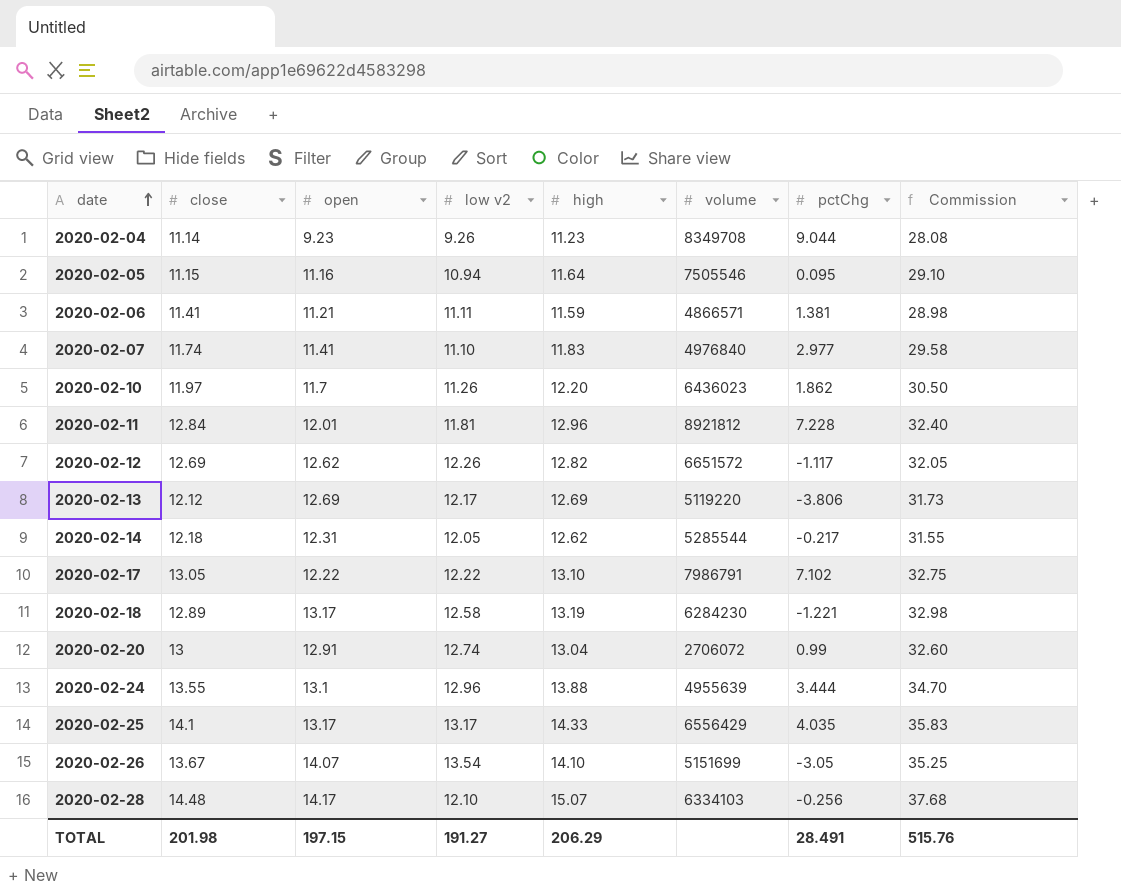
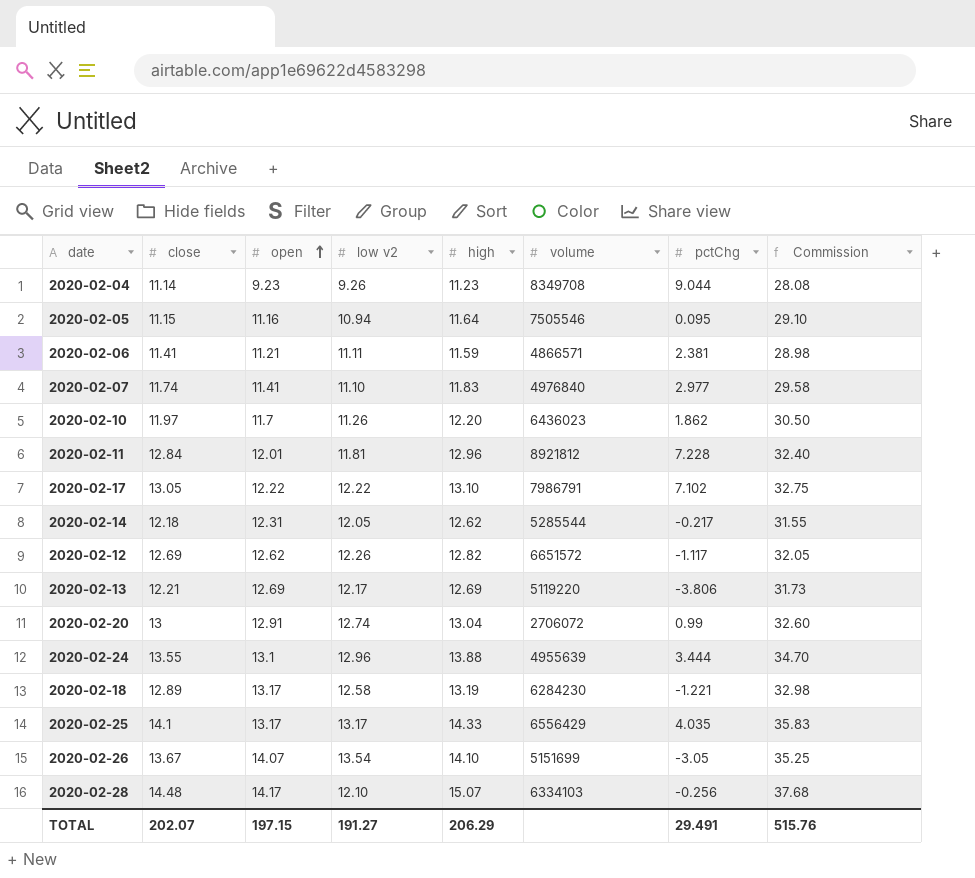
row order: date ascending -> open ascending
2020-02-06 | pctChg: 1.381 -> 2.381
2020-02-13 | close: 12.12 -> 12.21
TOTAL | close: 201.98 -> 202.07
TOTAL | pctChg: 28.491 -> 29.491

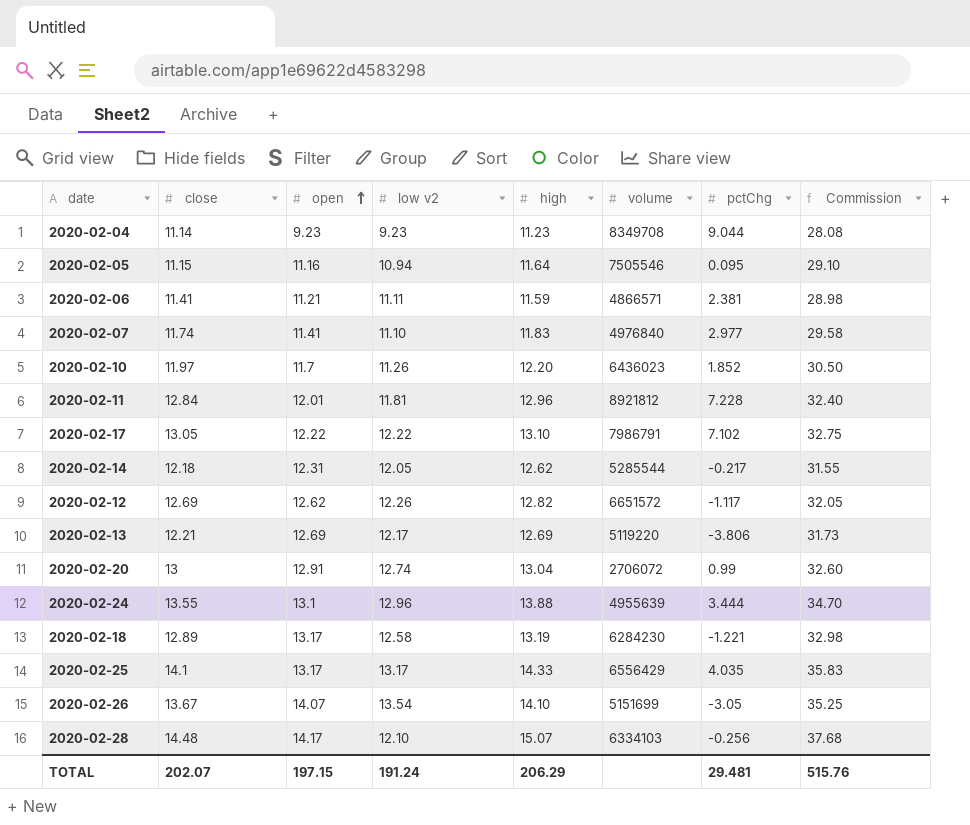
2020-02-04 | low v2: 9.26 -> 9.23
2020-02-10 | pctChg: 1.862 -> 1.852
TOTAL | low v2: 191.27 -> 191.24
TOTAL | pctChg: 29.491 -> 29.481

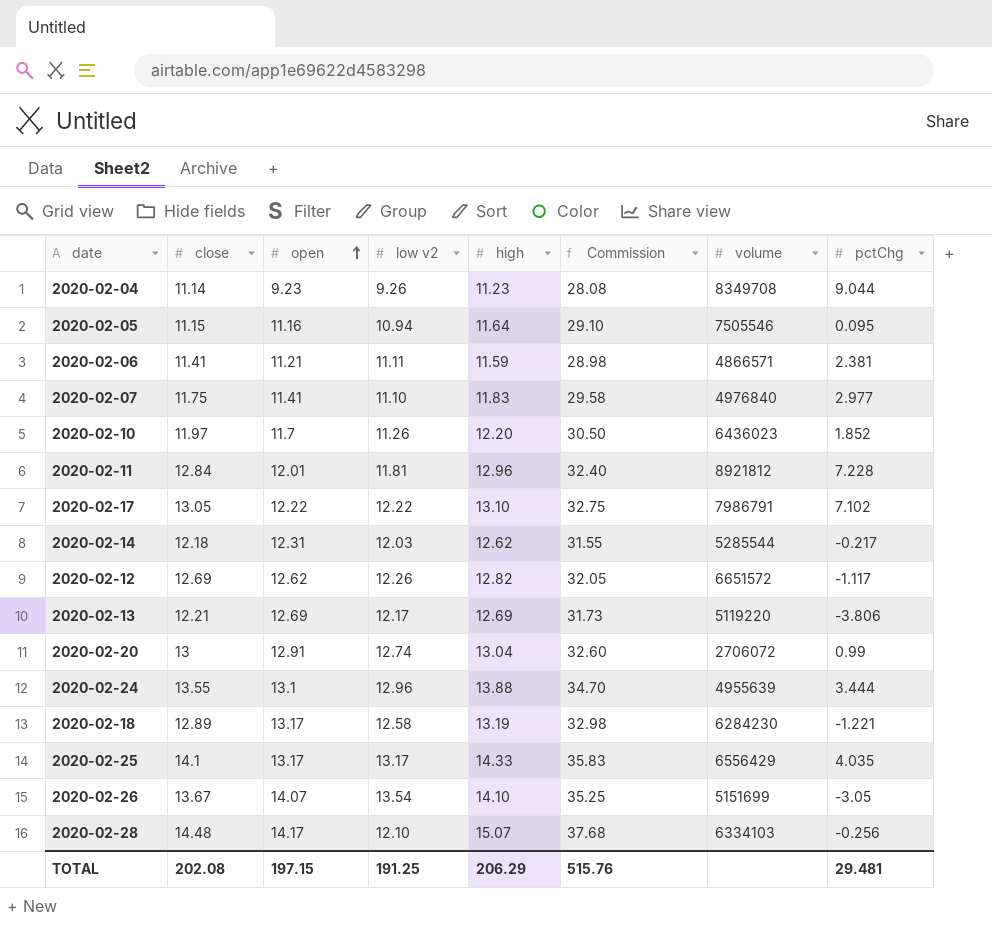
column Commission | position: 8 -> 6
2020-02-04 | low v2: 9.23 -> 9.26
2020-02-07 | close: 11.74 -> 11.75
2020-02-14 | low v2: 12.05 -> 12.03
TOTAL | close: 202.07 -> 202.08
TOTAL | low v2: 191.24 -> 191.25

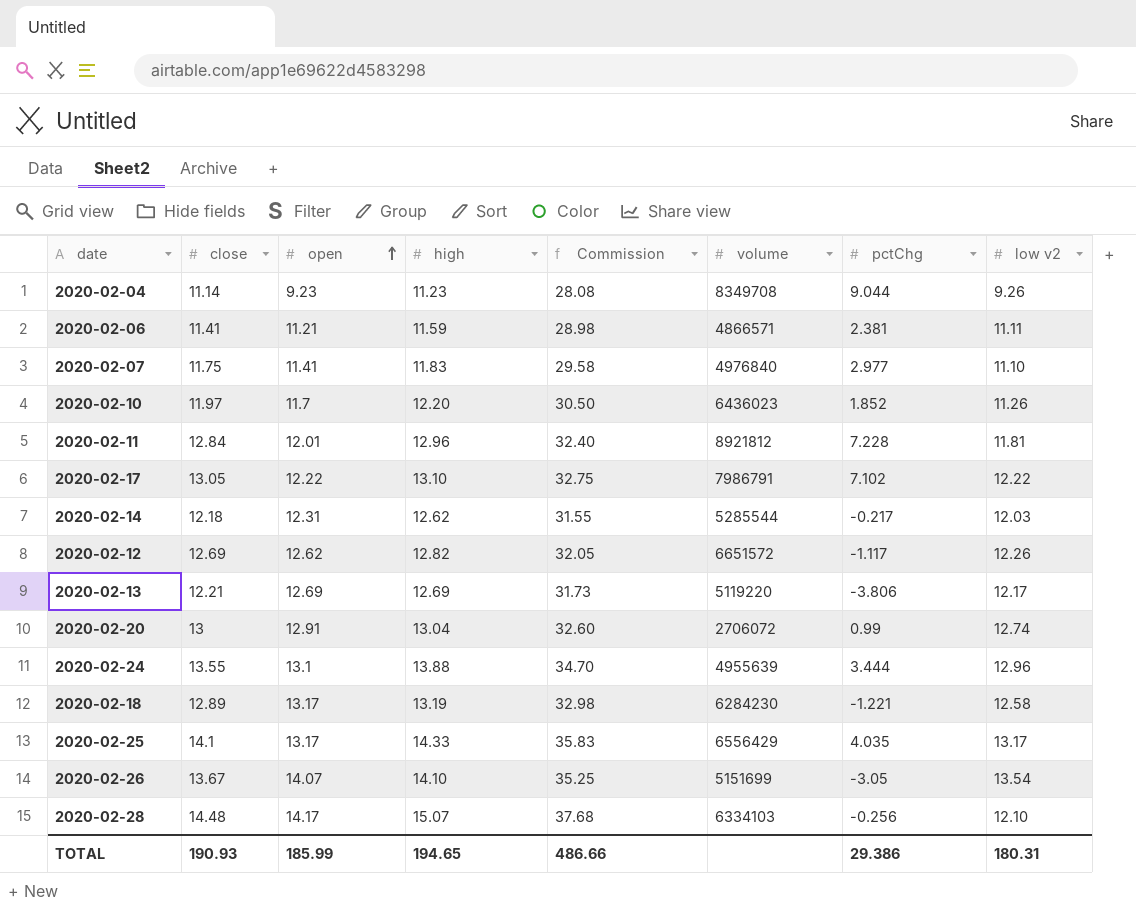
column low v2 | position: 4 -> 8
row 2020-02-05: 11.15 | 11.16 | 10.94 | 11.64 | 29.10 | 7505546 | 0.095 -> none
TOTAL | close: 202.08 -> 190.93
TOTAL | open: 197.15 -> 185.99
TOTAL | high: 206.29 -> 194.65
TOTAL | Commission: 515.76 -> 486.66
TOTAL | pctChg: 29.481 -> 29.386
TOTAL | low v2: 191.25 -> 180.31

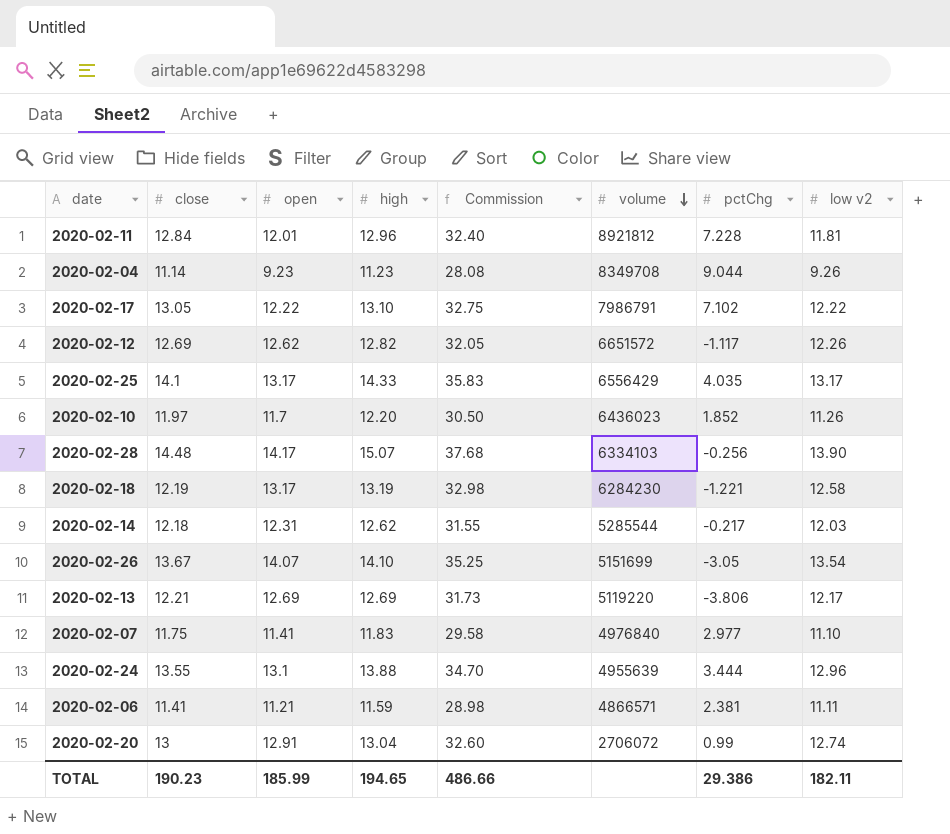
row order: open ascending -> volume descending
2020-02-28 | low v2: 12.10 -> 13.90
2020-02-18 | close: 12.89 -> 12.19
TOTAL | close: 190.93 -> 190.23
TOTAL | low v2: 180.31 -> 182.11

